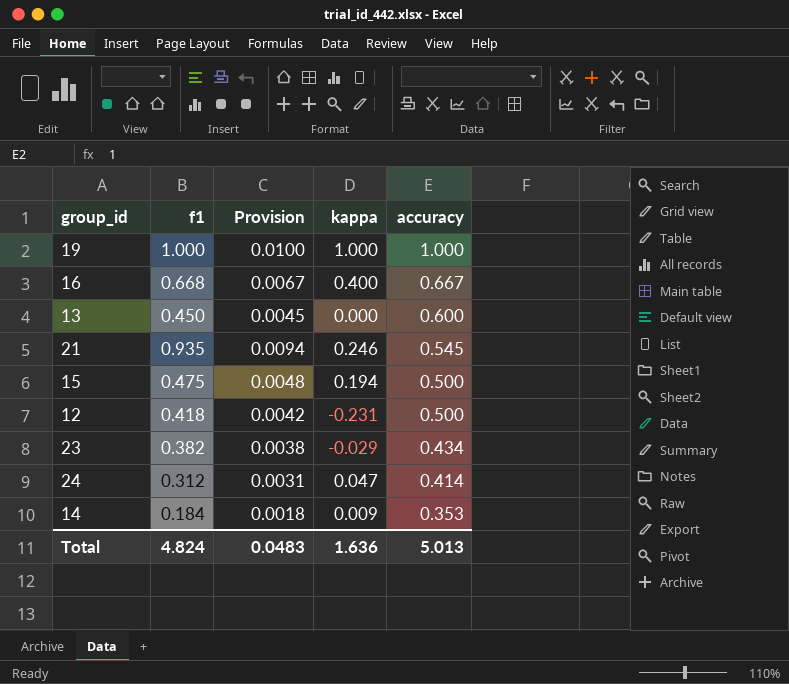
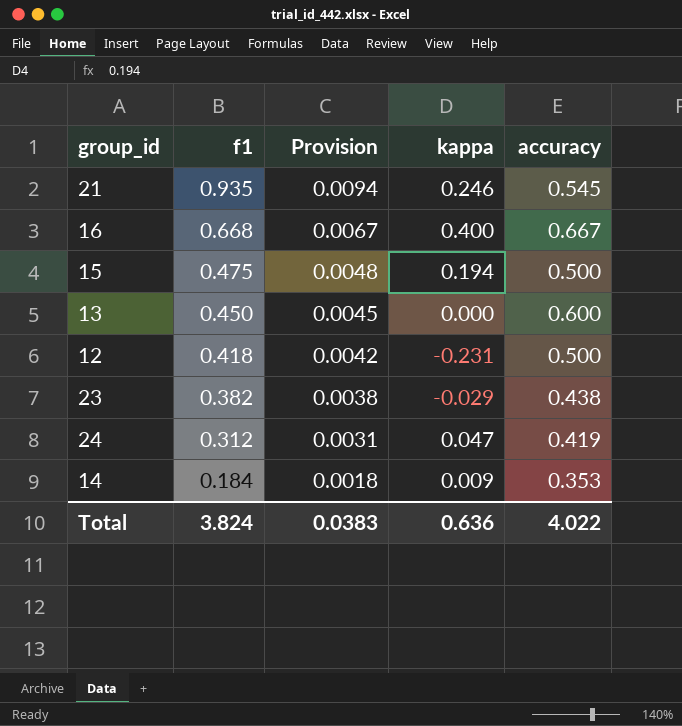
row order: accuracy descending -> f1 descending
row 19: 1.000 | 0.0100 | 1.000 | 1.000 -> none
23 | accuracy: 0.434 -> 0.438
24 | accuracy: 0.414 -> 0.419
Total | f1: 4.824 -> 3.824
Total | Provision: 0.0483 -> 0.0383
Total | kappa: 1.636 -> 0.636
Total | accuracy: 5.013 -> 4.022

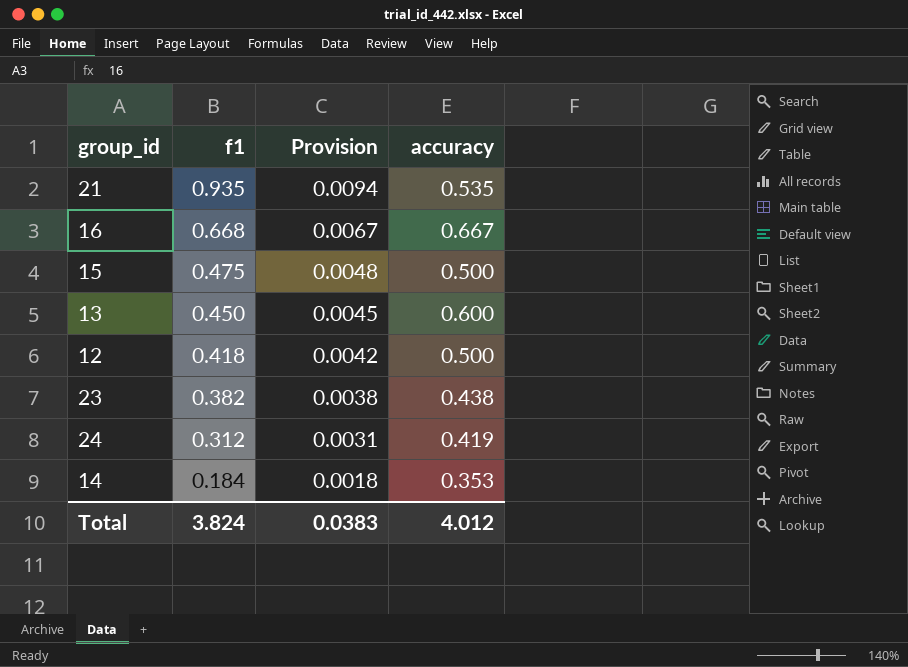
column kappa | position: 4 -> none
21 | accuracy: 0.545 -> 0.535
Total | accuracy: 4.022 -> 4.012

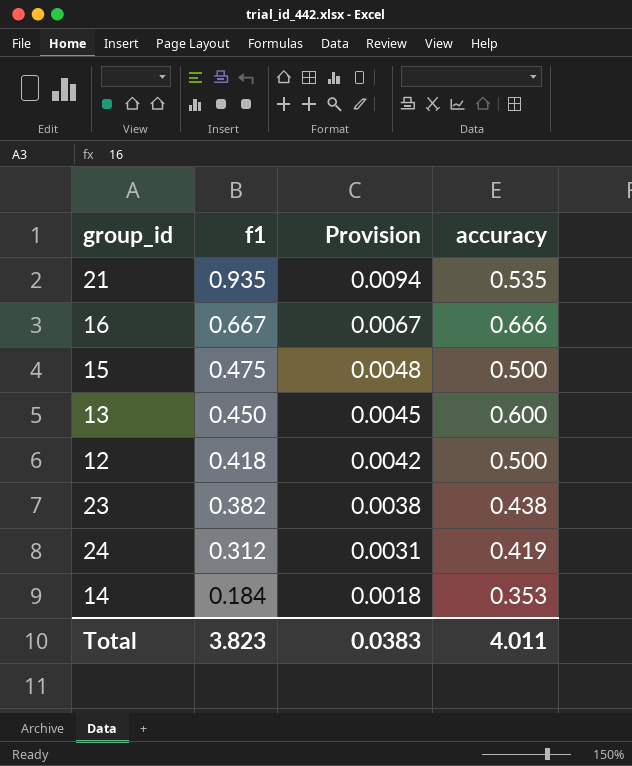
16 | f1: 0.668 -> 0.667
16 | accuracy: 0.667 -> 0.666
Total | f1: 3.824 -> 3.823
Total | accuracy: 4.012 -> 4.011

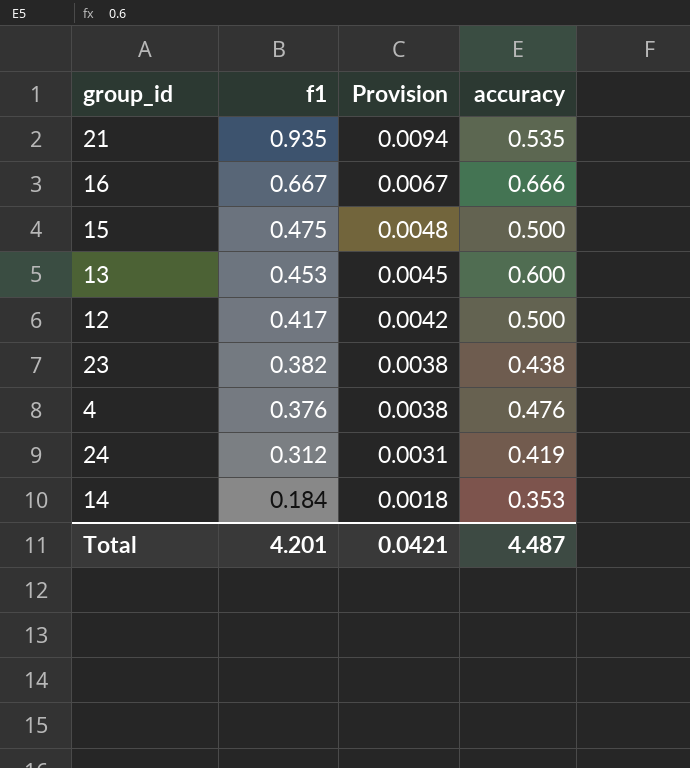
13 | f1: 0.450 -> 0.453
12 | f1: 0.418 -> 0.417
row 4: none -> 0.376 | 0.0038 | 0.476
Total | f1: 3.823 -> 4.201
Total | Provision: 0.0383 -> 0.0421
Total | accuracy: 4.011 -> 4.487

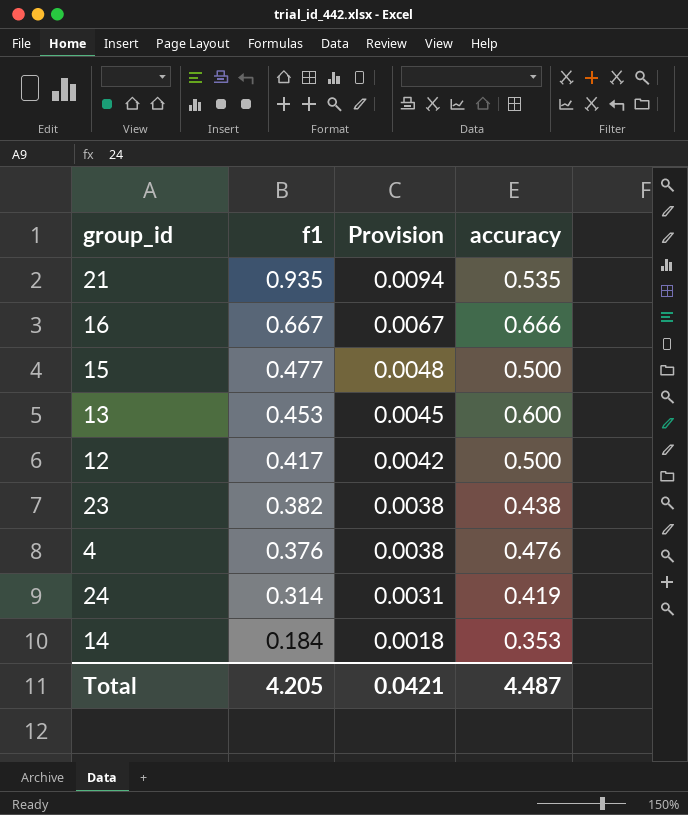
15 | f1: 0.475 -> 0.477
24 | f1: 0.312 -> 0.314
Total | f1: 4.201 -> 4.205

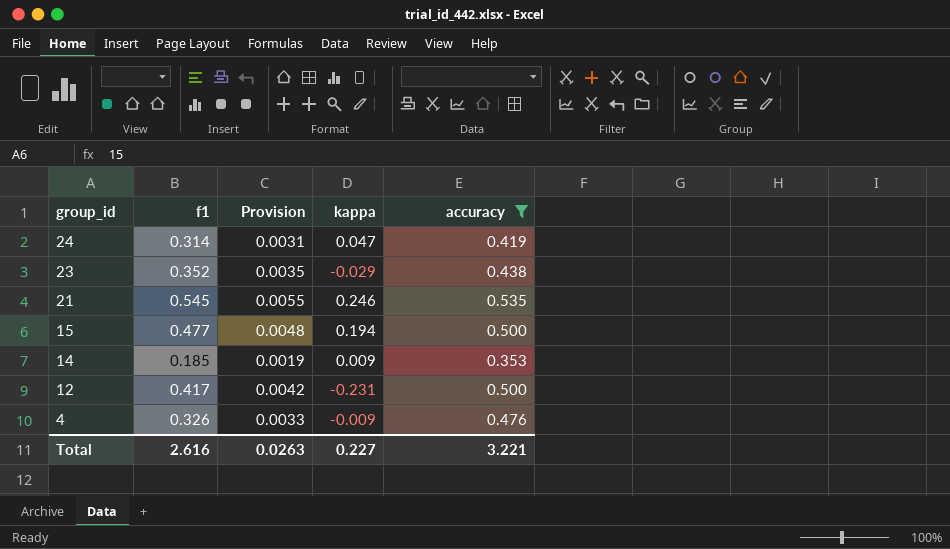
filter: none -> accuracy <= 0.535
row order: f1 descending -> group_id descending
column kappa | position: none -> 4
23 | f1: 0.382 -> 0.352
23 | Provision: 0.0038 -> 0.0035
21 | f1: 0.935 -> 0.545
21 | Provision: 0.0094 -> 0.0055
14 | f1: 0.184 -> 0.185
14 | Provision: 0.0018 -> 0.0019
4 | f1: 0.376 -> 0.326
4 | Provision: 0.0038 -> 0.0033
Total | f1: 4.205 -> 2.616
Total | Provision: 0.0421 -> 0.0263
Total | accuracy: 4.487 -> 3.221

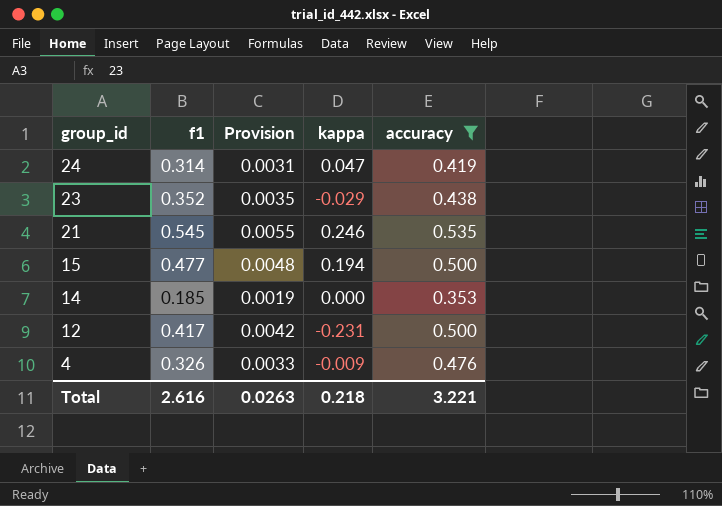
14 | kappa: 0.009 -> 0.000
Total | kappa: 0.227 -> 0.218

